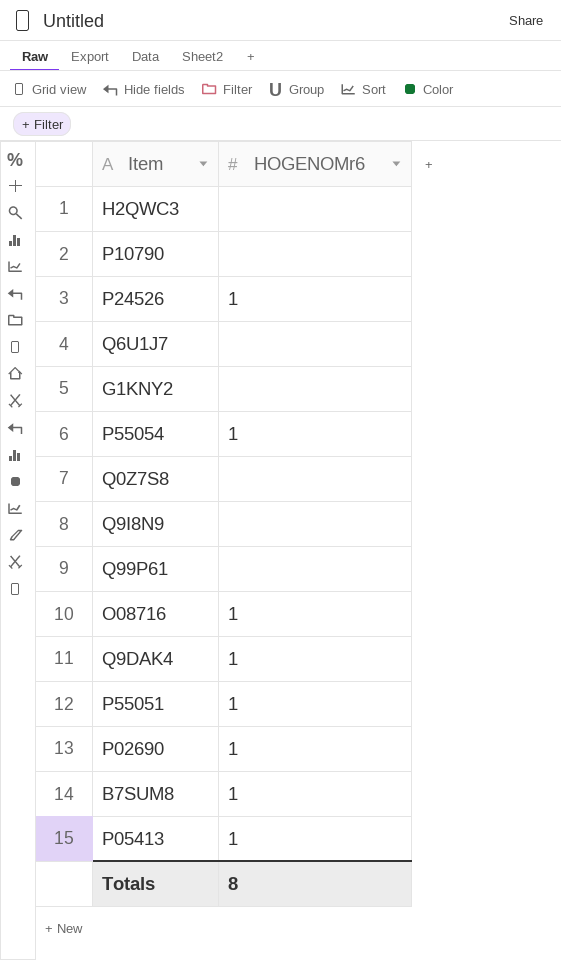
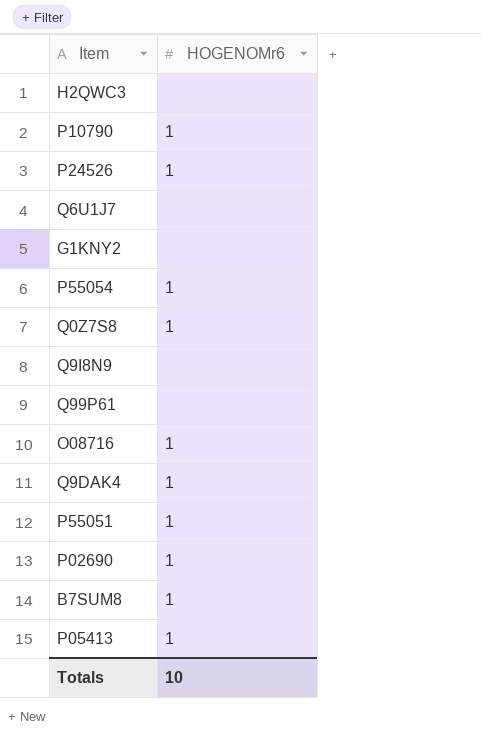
P10790 | HOGENOMr6: none -> 1
Q0Z7S8 | HOGENOMr6: none -> 1
Totals | HOGENOMr6: 8 -> 10

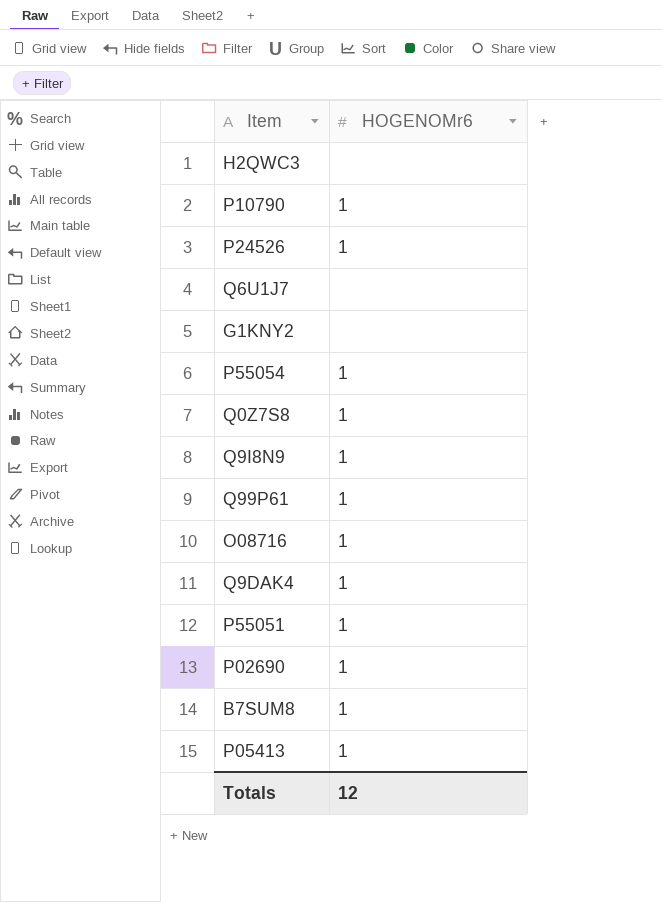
Q9I8N9 | HOGENOMr6: none -> 1
Q99P61 | HOGENOMr6: none -> 1
Totals | HOGENOMr6: 10 -> 12

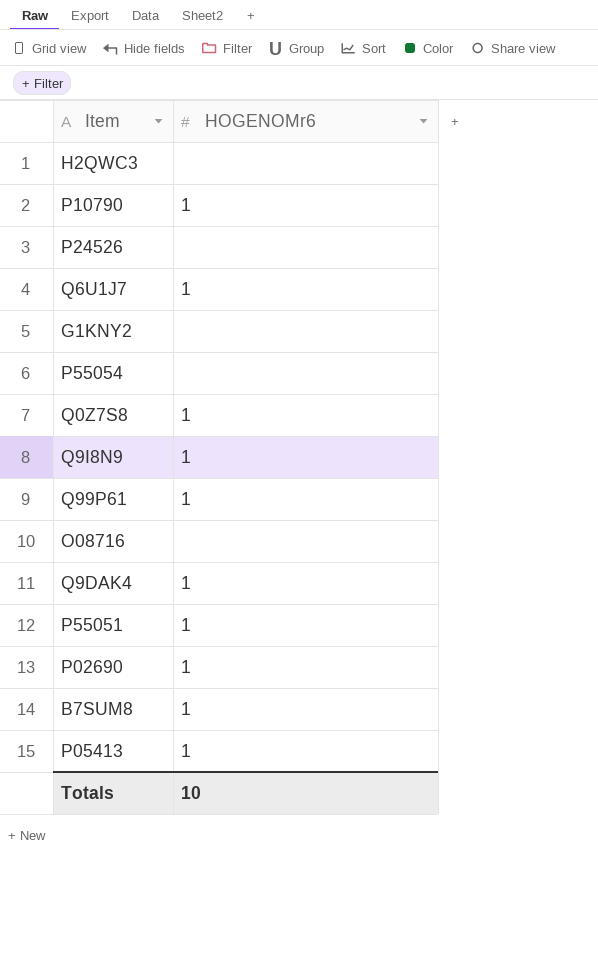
P24526 | HOGENOMr6: 1 -> none
Q6U1J7 | HOGENOMr6: none -> 1
P55054 | HOGENOMr6: 1 -> none
O08716 | HOGENOMr6: 1 -> none
Totals | HOGENOMr6: 12 -> 10

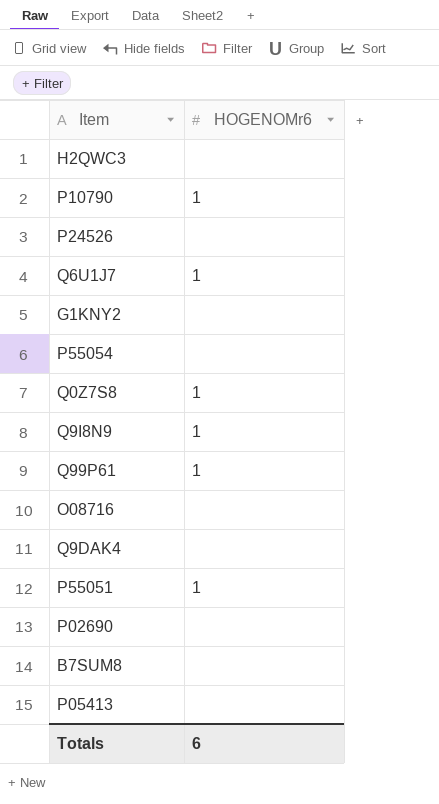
Q9DAK4 | HOGENOMr6: 1 -> none
P02690 | HOGENOMr6: 1 -> none
B7SUM8 | HOGENOMr6: 1 -> none
P05413 | HOGENOMr6: 1 -> none
Totals | HOGENOMr6: 10 -> 6

